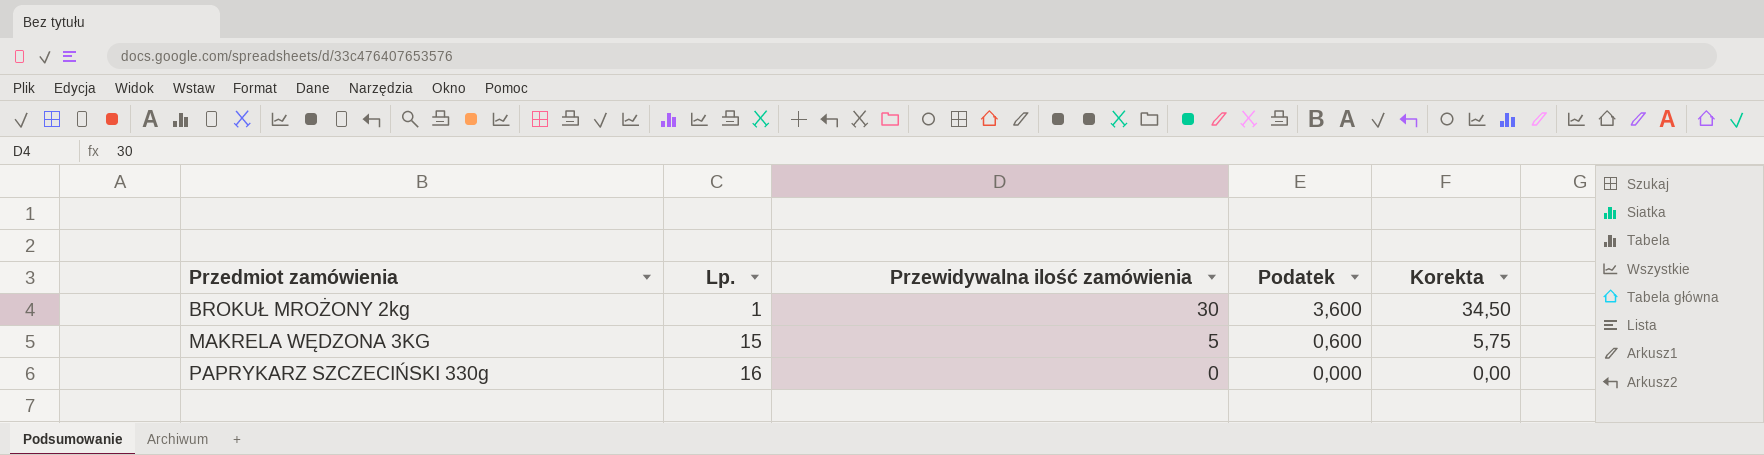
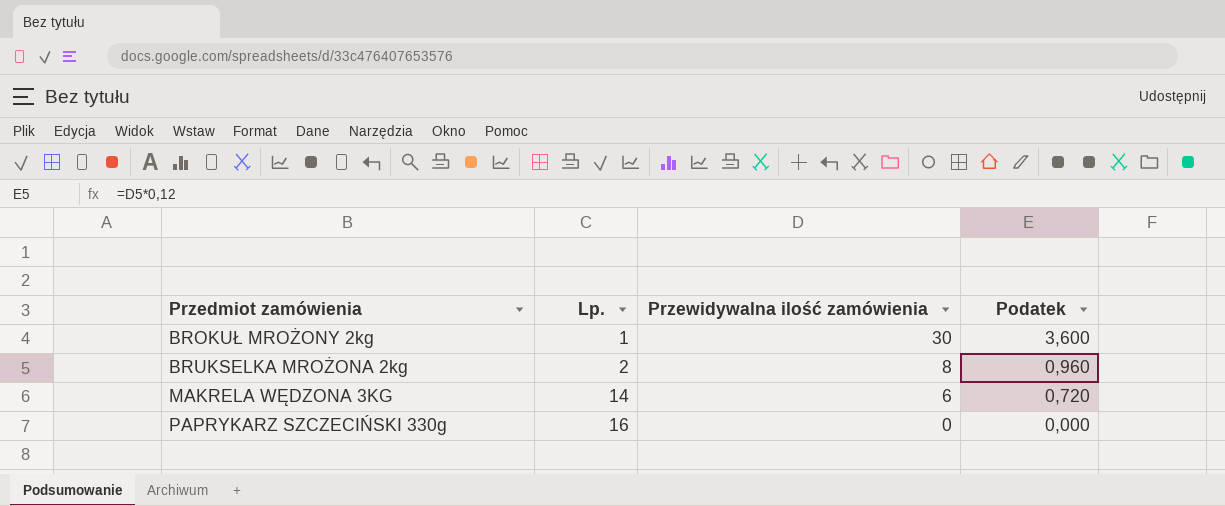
column Korekta | formula: [Przewidywalna ilość zamówienia] * 1,15 -> none
row BRUKSELKA MROŻONA 2kg: none -> 2 | 8 | 0,960
MAKRELA WĘDZONA 3KG | Lp.: 15 -> 14
MAKRELA WĘDZONA 3KG | Przewidywalna ilość zamówienia: 5 -> 6
MAKRELA WĘDZONA 3KG | Podatek: 0,600 -> 0,720

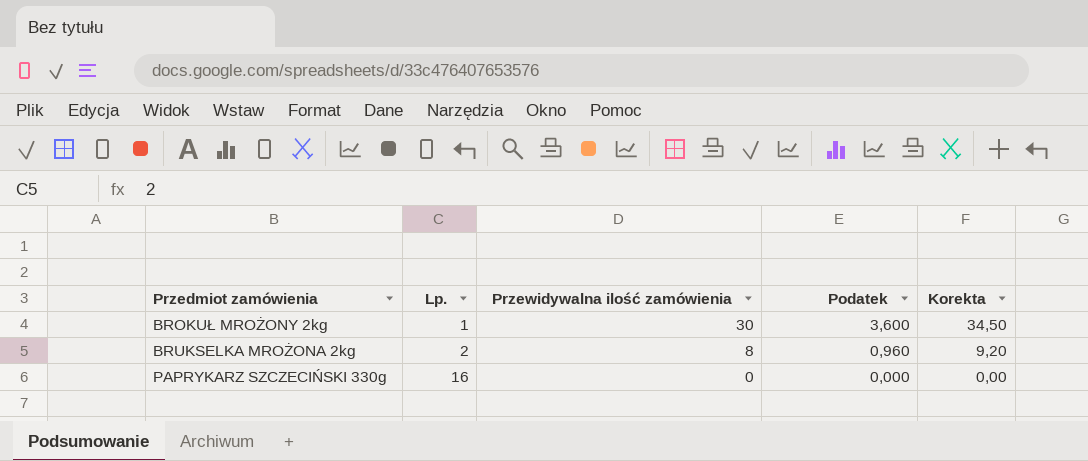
column Korekta | formula: none -> [Przewidywalna ilość zamówienia] * 1,15
row MAKRELA WĘDZONA 3KG: 14 | 6 | 0,720 -> none

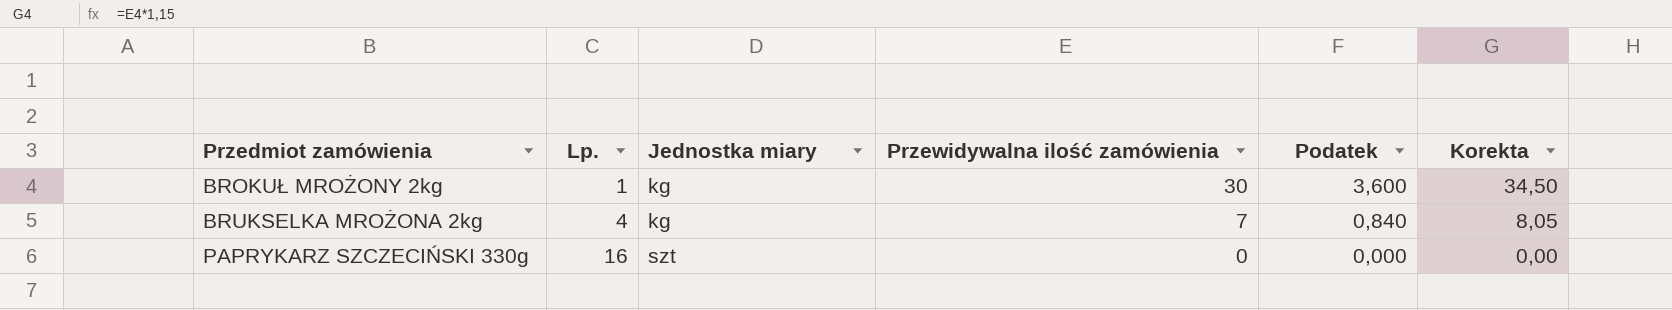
column Jednostka miary | position: none -> 3
BRUKSELKA MROŻONA 2kg | Lp.: 2 -> 4
BRUKSELKA MROŻONA 2kg | Przewidywalna ilość zamówienia: 8 -> 7
BRUKSELKA MROŻONA 2kg | Podatek: 0,960 -> 0,840
BRUKSELKA MROŻONA 2kg | Korekta: 9,20 -> 8,05

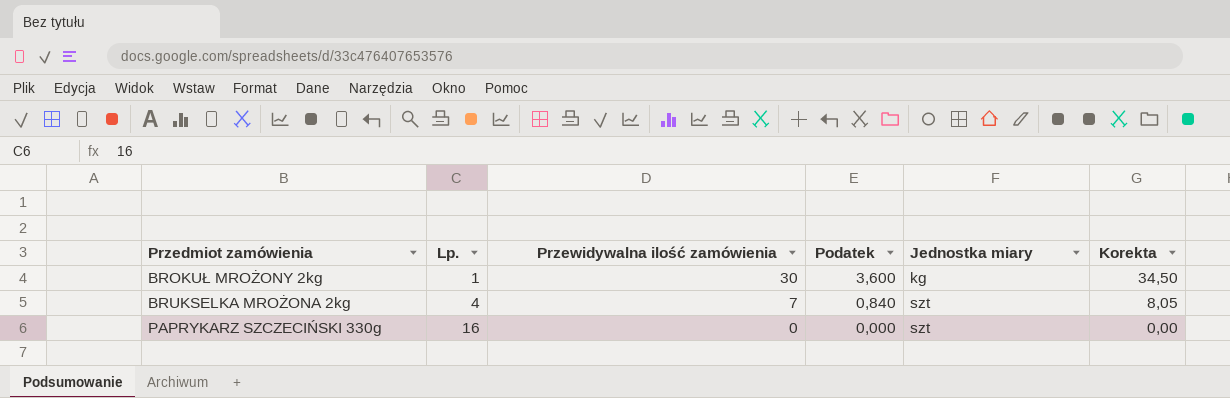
column Jednostka miary | position: 3 -> 5
BRUKSELKA MROŻONA 2kg | Jednostka miary: kg -> szt

